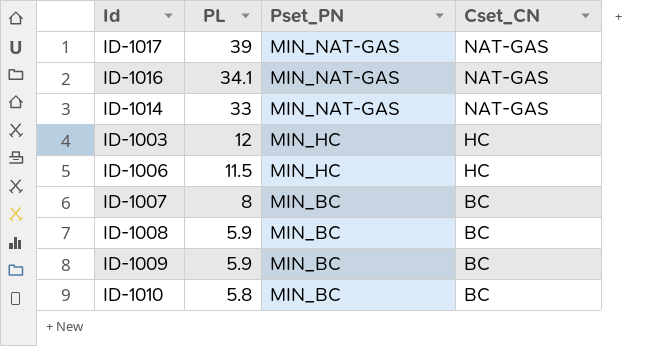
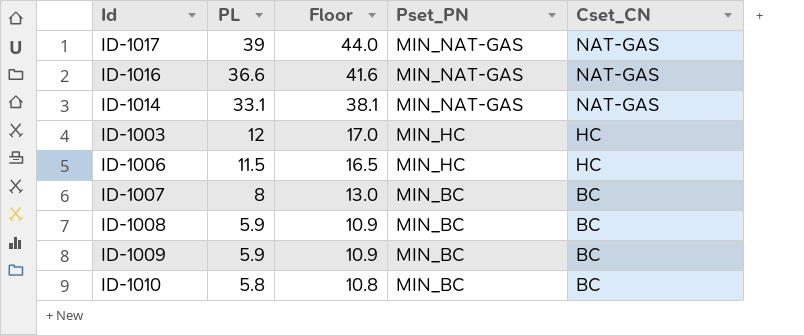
column Floor | formula: none -> [PL] + 5
ID-1016 | PL: 34.1 -> 36.6
ID-1014 | PL: 33 -> 33.1

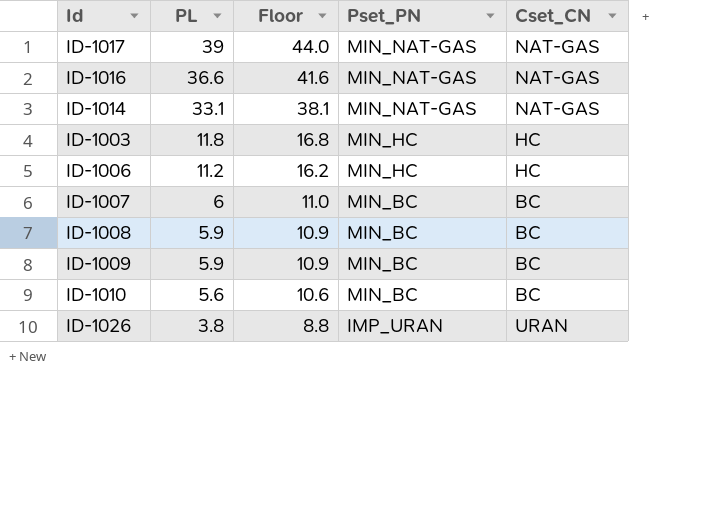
ID-1003 | PL: 12 -> 11.8
ID-1003 | Floor: 17.0 -> 16.8
ID-1006 | PL: 11.5 -> 11.2
ID-1006 | Floor: 16.5 -> 16.2
ID-1007 | PL: 8 -> 6
ID-1007 | Floor: 13.0 -> 11.0
ID-1010 | PL: 5.8 -> 5.6
ID-1010 | Floor: 10.8 -> 10.6
row ID-1026: none -> 3.8 | 8.8 | IMP_URAN | URAN

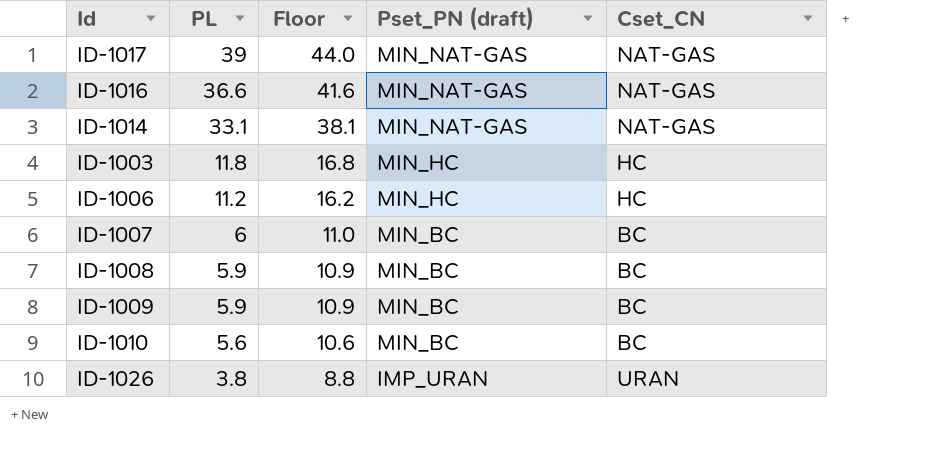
column name: Pset_PN -> Pset_PN (draft)

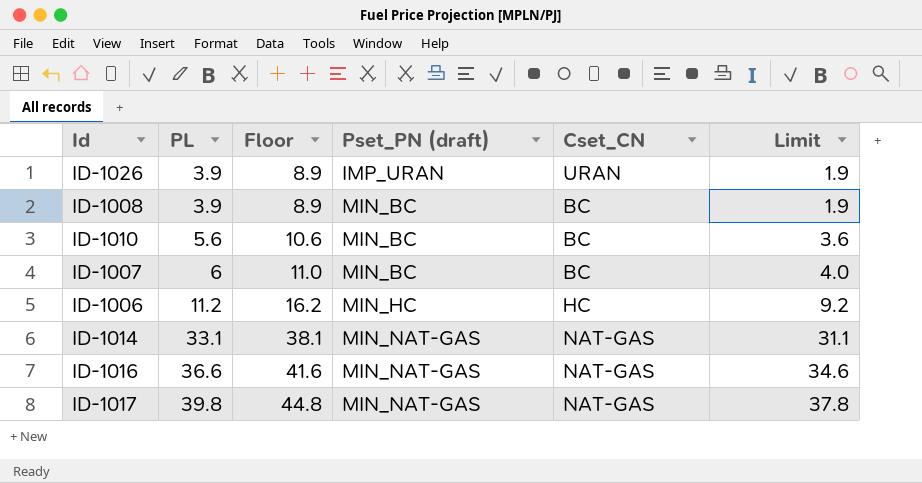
row order: PL descending -> PL ascending
column Limit | formula: none -> [PL] - 2
row ID-1003: 11.8 | 16.8 | MIN_HC | HC -> none
row ID-1009: 5.9 | 10.9 | MIN_BC | BC -> none
ID-1026 | PL: 3.8 -> 3.9
ID-1026 | Floor: 8.8 -> 8.9
ID-1008 | PL: 5.9 -> 3.9
ID-1008 | Floor: 10.9 -> 8.9
ID-1017 | PL: 39 -> 39.8
ID-1017 | Floor: 44.0 -> 44.8

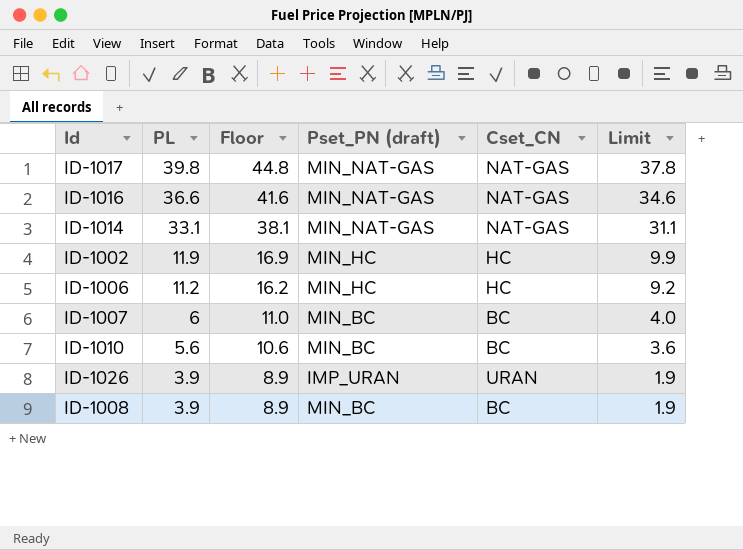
row order: PL ascending -> PL descending
row ID-1002: none -> 11.9 | 16.9 | MIN_HC | HC | 9.9

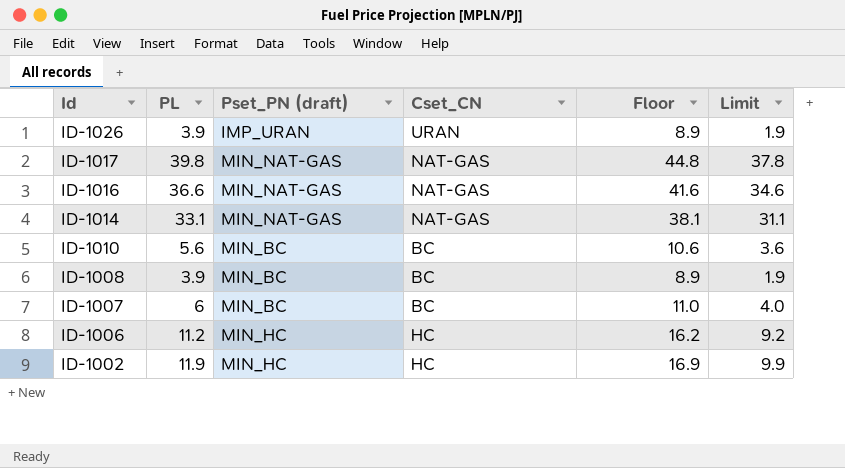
row order: PL descending -> Id descending
column Floor | position: 3 -> 5

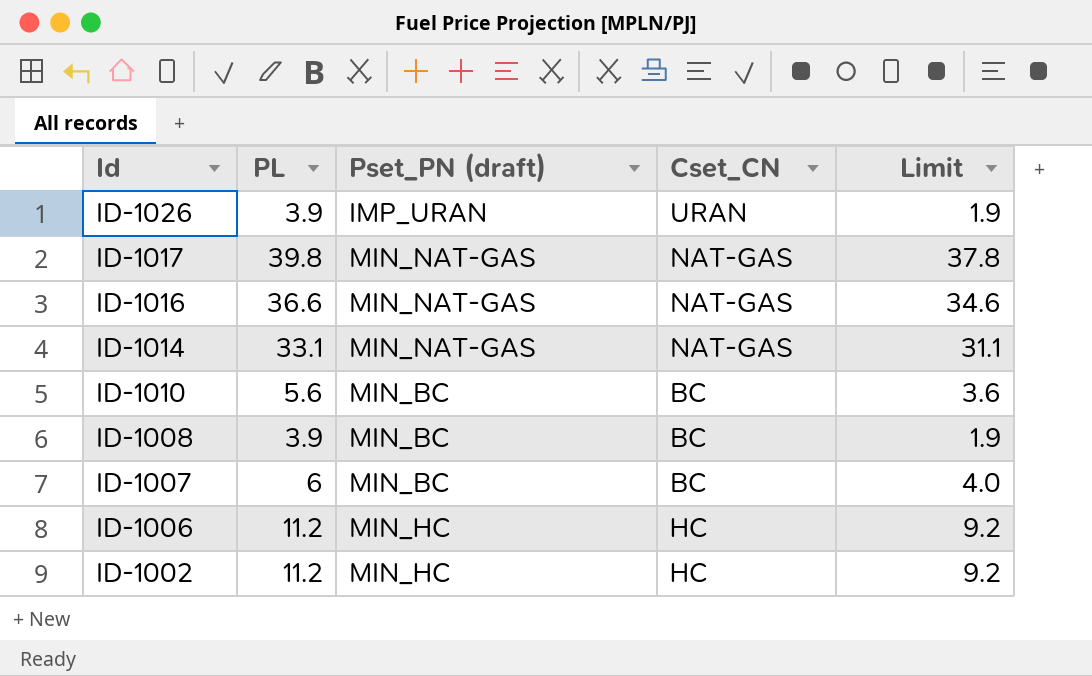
column Floor | formula: [PL] + 5 -> none
ID-1002 | PL: 11.9 -> 11.2
ID-1002 | Limit: 9.9 -> 9.2

